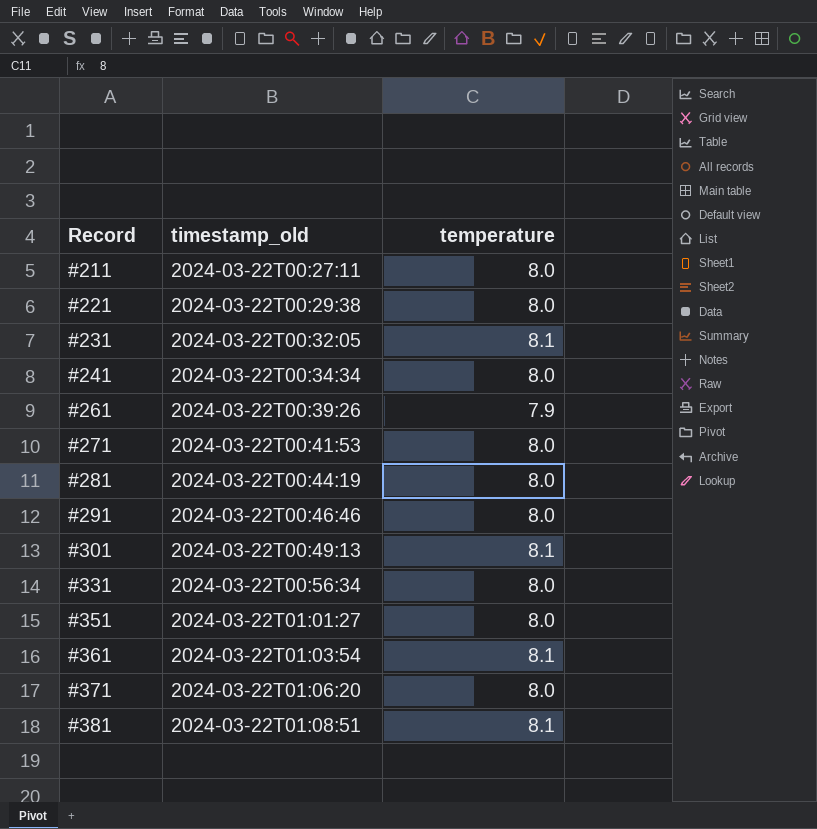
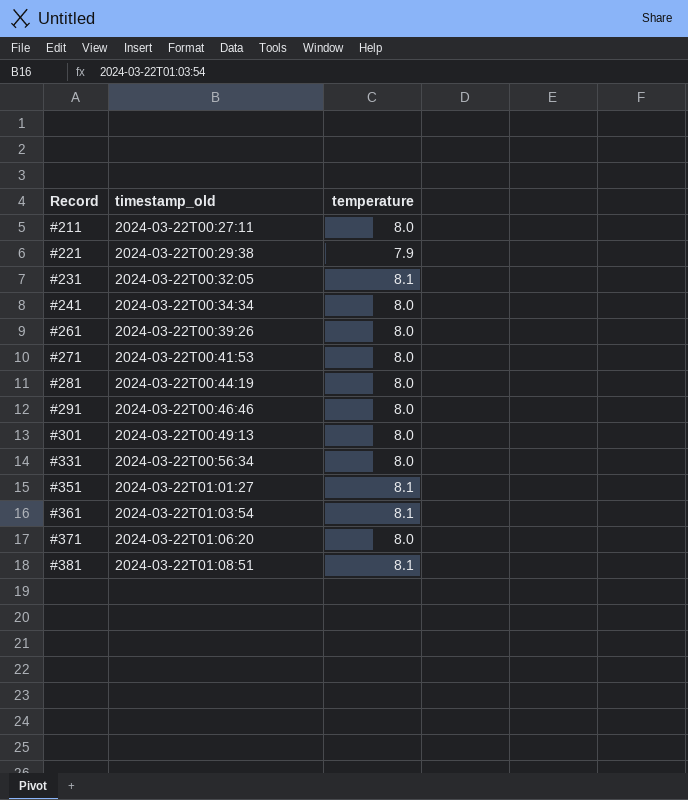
#221 | temperature: 8.0 -> 7.9
#261 | temperature: 7.9 -> 8.0
#301 | temperature: 8.1 -> 8.0
#351 | temperature: 8.0 -> 8.1

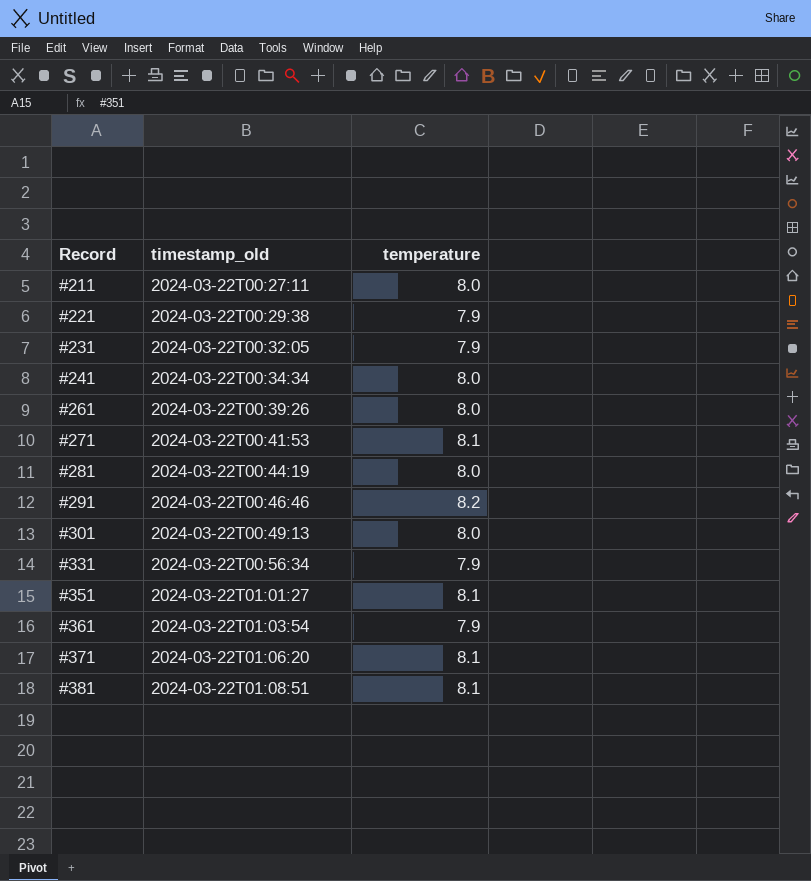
#231 | temperature: 8.1 -> 7.9
#271 | temperature: 8.0 -> 8.1
#291 | temperature: 8.0 -> 8.2
#331 | temperature: 8.0 -> 7.9
#361 | temperature: 8.1 -> 7.9
#371 | temperature: 8.0 -> 8.1

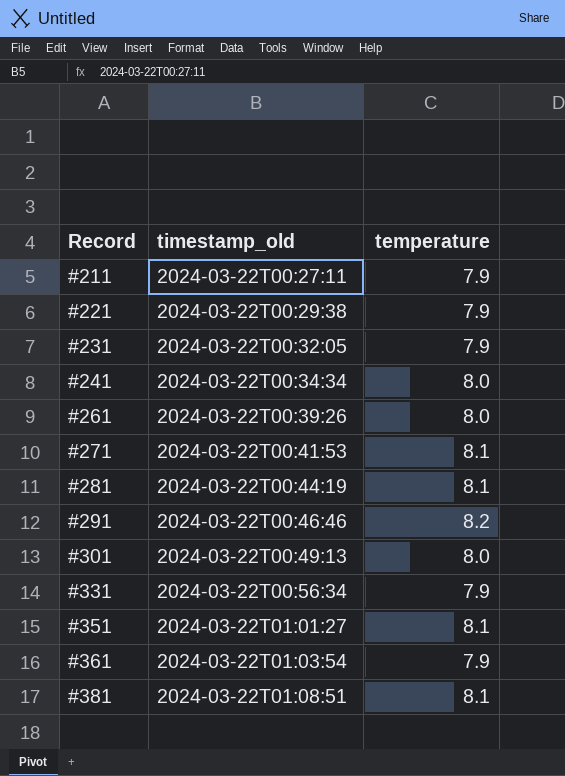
row #371: 2024-03-22T01:06:20 | 8.1 -> none
#211 | temperature: 8.0 -> 7.9
#281 | temperature: 8.0 -> 8.1

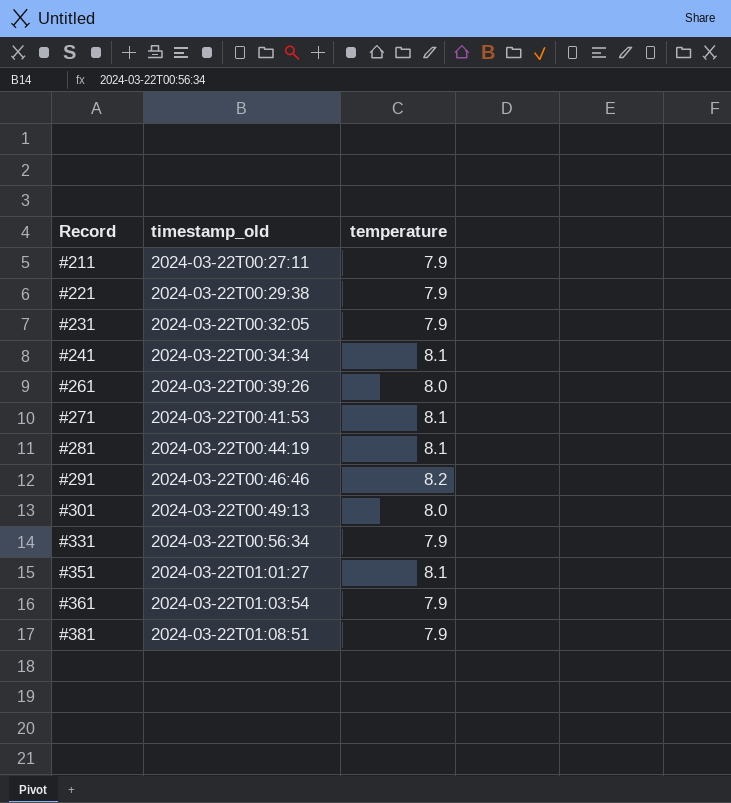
#241 | temperature: 8.0 -> 8.1
#381 | temperature: 8.1 -> 7.9

